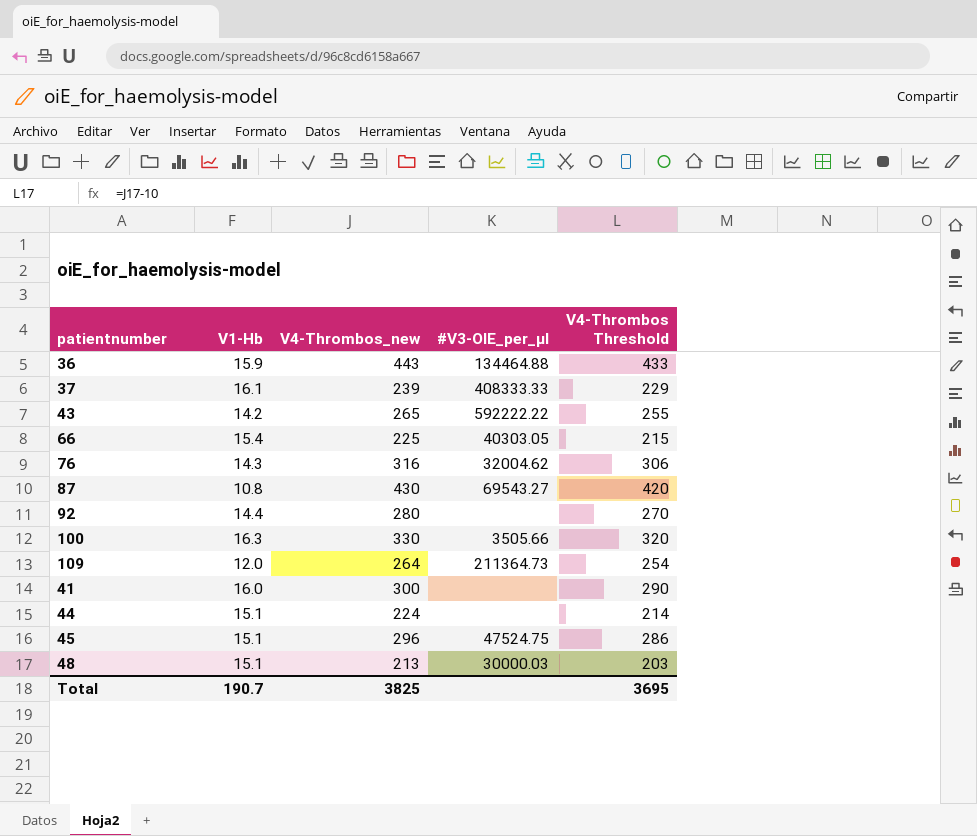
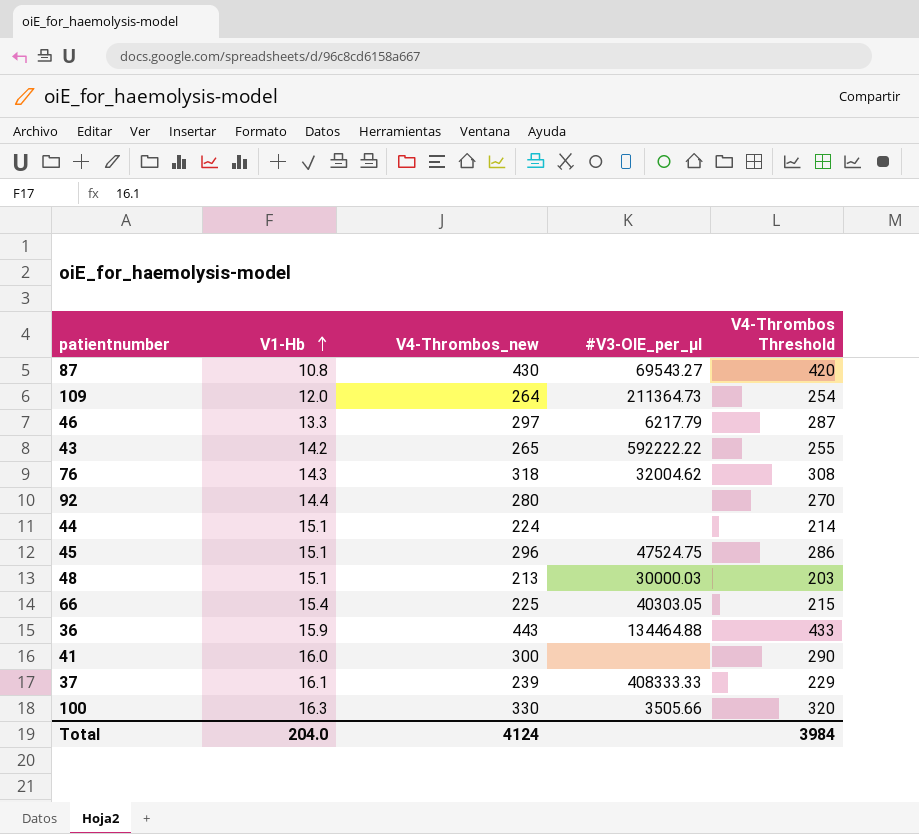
row order: none -> V1-Hb ascending
row 46: none -> 13.3 | 297 | 6217.79 | 287
76 | V4-Thrombos_new: 316 -> 318
76 | V4-Thrombos Threshold: 306 -> 308
Total | V1-Hb: 190.7 -> 204.0
Total | V4-Thrombos_new: 3825 -> 4124
Total | V4-Thrombos Threshold: 3695 -> 3984

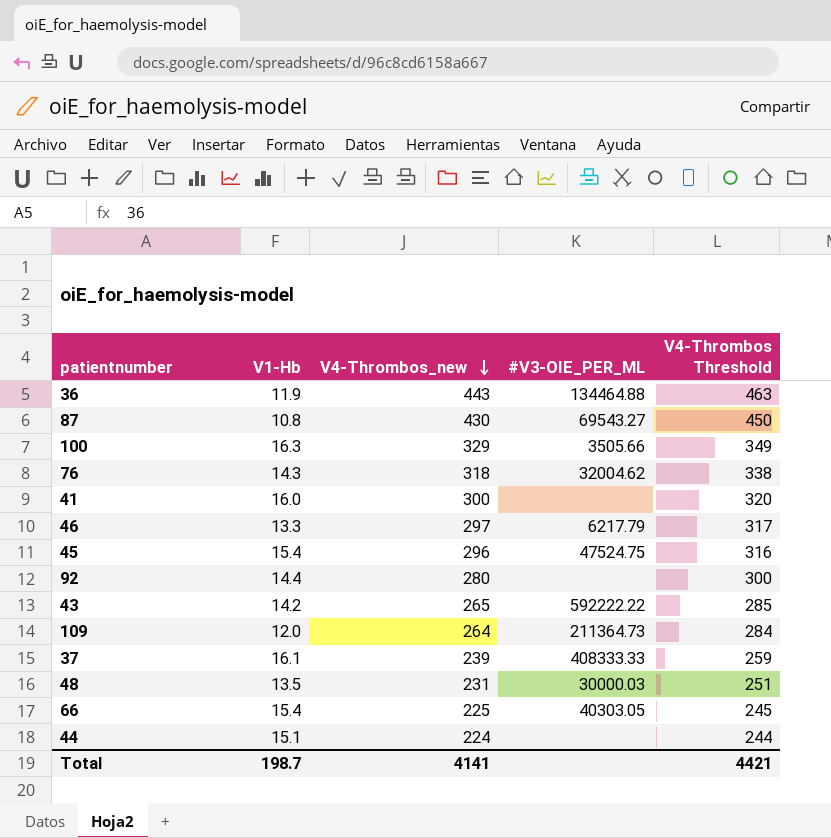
row order: V1-Hb ascending -> V4-Thrombos_new descending
column name: #V3-OIE_per_µl -> #V3-OIE_PER_ΜL
column V4-Thrombos Threshold | formula: [V4-Thrombos_new] - 10 -> [V4-Thrombos_new] + 20
36 | V1-Hb: 15.9 -> 11.9
100 | V4-Thrombos_new: 330 -> 329
45 | V1-Hb: 15.1 -> 15.4
48 | V1-Hb: 15.1 -> 13.5
48 | V4-Thrombos_new: 213 -> 231
Total | V1-Hb: 204.0 -> 198.7
Total | V4-Thrombos_new: 4124 -> 4141
Total | V4-Thrombos Threshold: 3984 -> 4421

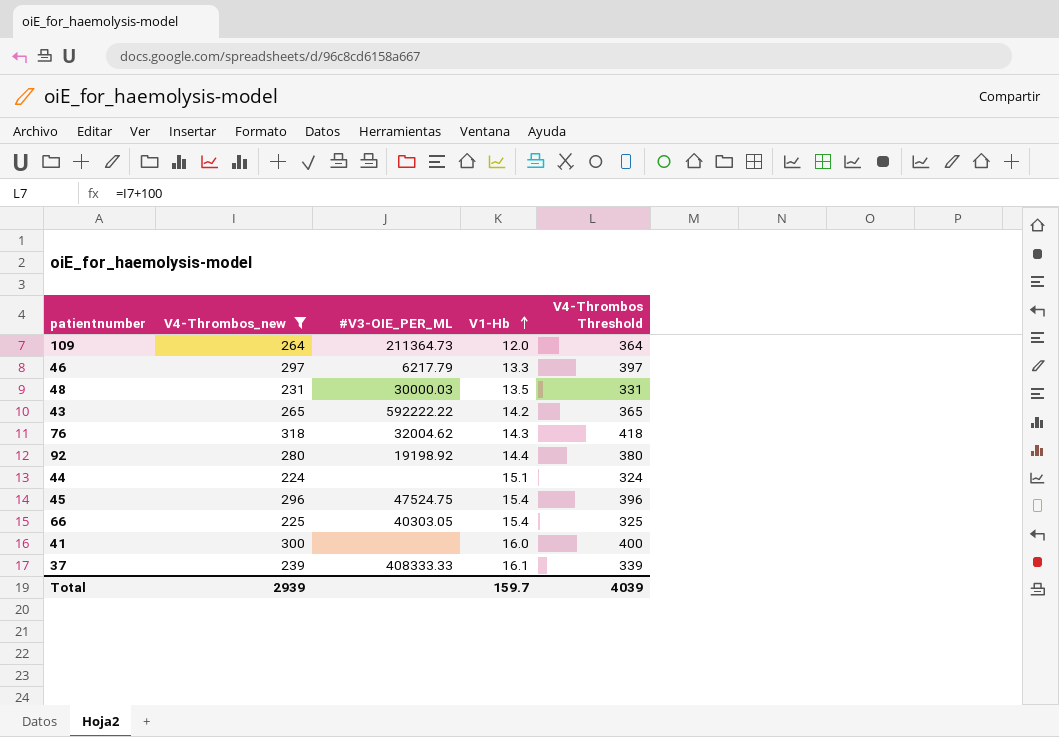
filter: none -> V4-Thrombos_new <= 318
row order: V4-Thrombos_new descending -> V1-Hb ascending
column V1-Hb | position: 2 -> 4
column V4-Thrombos Threshold | formula: [V4-Thrombos_new] + 20 -> [V4-Thrombos_new] + 100
92 | #V3-OIE_PER_ΜL: none -> 19198.92
Total | V4-Thrombos_new: 4141 -> 2939
Total | V1-Hb: 198.7 -> 159.7
Total | V4-Thrombos Threshold: 4421 -> 4039

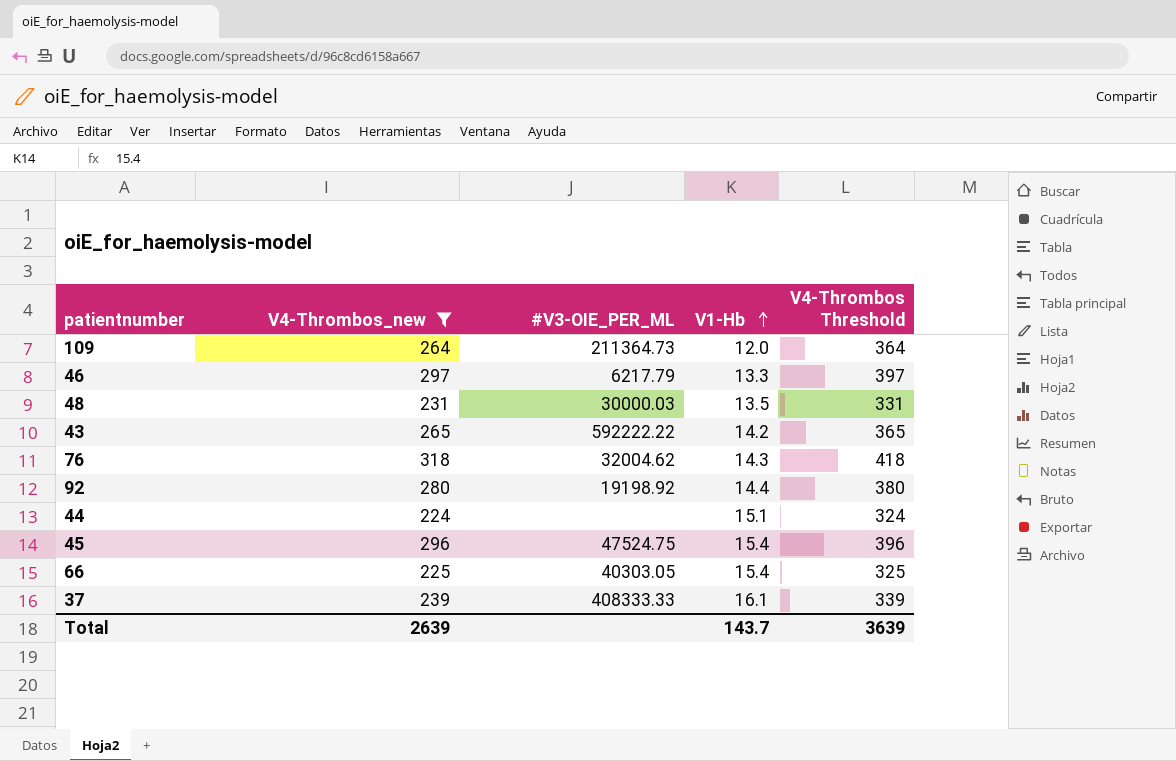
row 41: 300 | none | 16.0 | 400 -> none
Total | V4-Thrombos_new: 2939 -> 2639
Total | V1-Hb: 159.7 -> 143.7
Total | V4-Thrombos Threshold: 4039 -> 3639

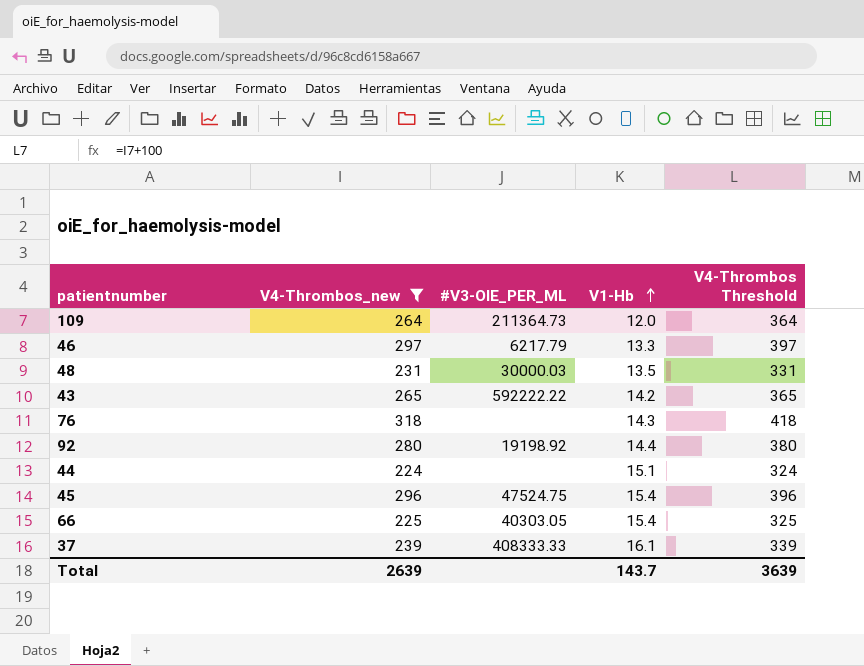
76 | #V3-OIE_PER_ΜL: 32004.62 -> none

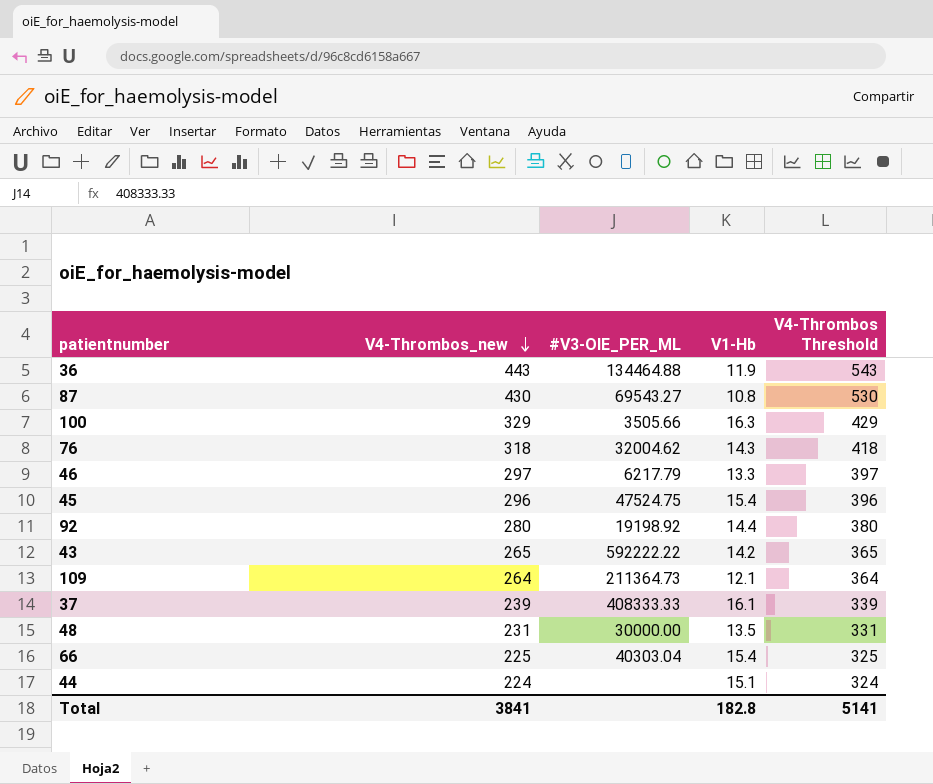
filter: V4-Thrombos_new <= 318 -> none
row order: V1-Hb ascending -> V4-Thrombos_new descending
76 | #V3-OIE_PER_ΜL: none -> 32004.62
109 | V1-Hb: 12.0 -> 12.1
48 | #V3-OIE_PER_ΜL: 30000.03 -> 30000.00
66 | #V3-OIE_PER_ΜL: 40303.05 -> 40303.04
Total | V4-Thrombos_new: 2639 -> 3841
Total | V1-Hb: 143.7 -> 182.8
Total | V4-Thrombos Threshold: 3639 -> 5141

